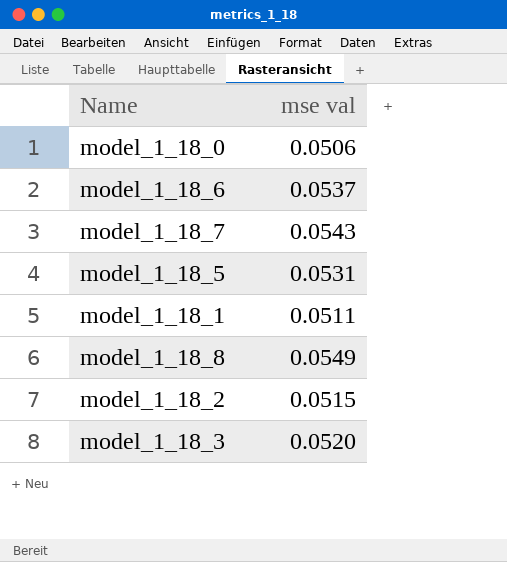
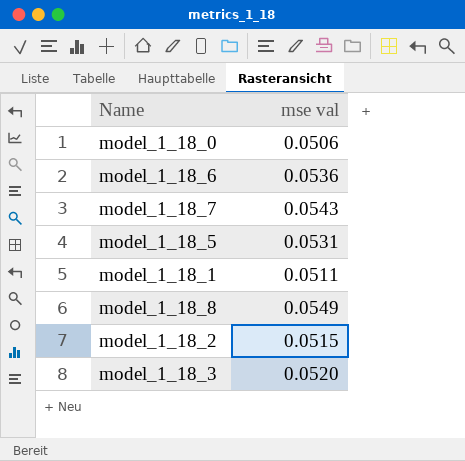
model_1_18_6 | mse val: 0.0537 -> 0.0536

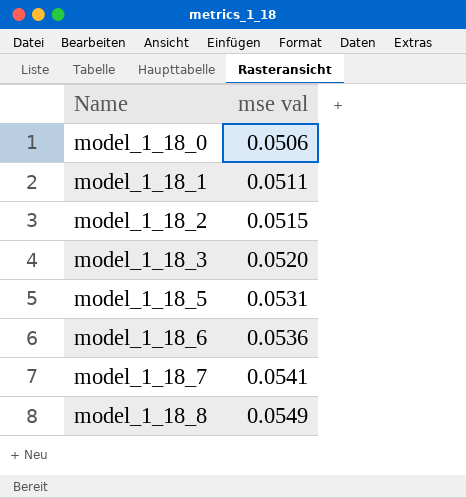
row order: none -> Name ascending
model_1_18_7 | mse val: 0.0543 -> 0.0541

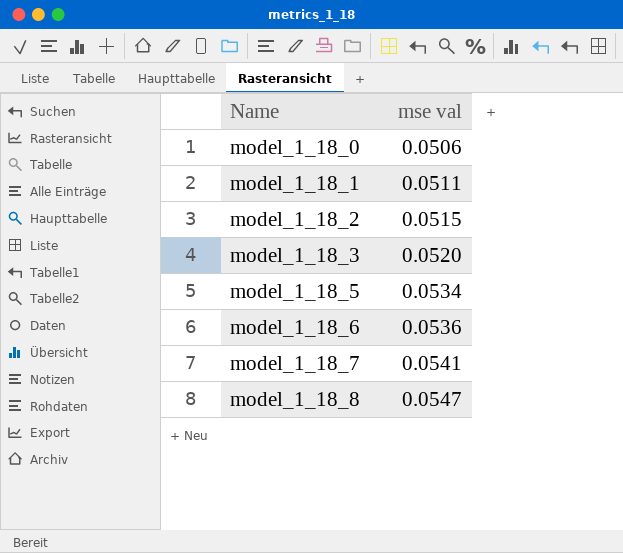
model_1_18_5 | mse val: 0.0531 -> 0.0534
model_1_18_8 | mse val: 0.0549 -> 0.0547

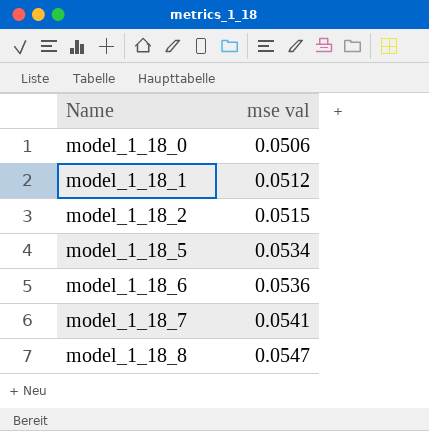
row model_1_18_3: 0.0520 -> none
model_1_18_1 | mse val: 0.0511 -> 0.0512

